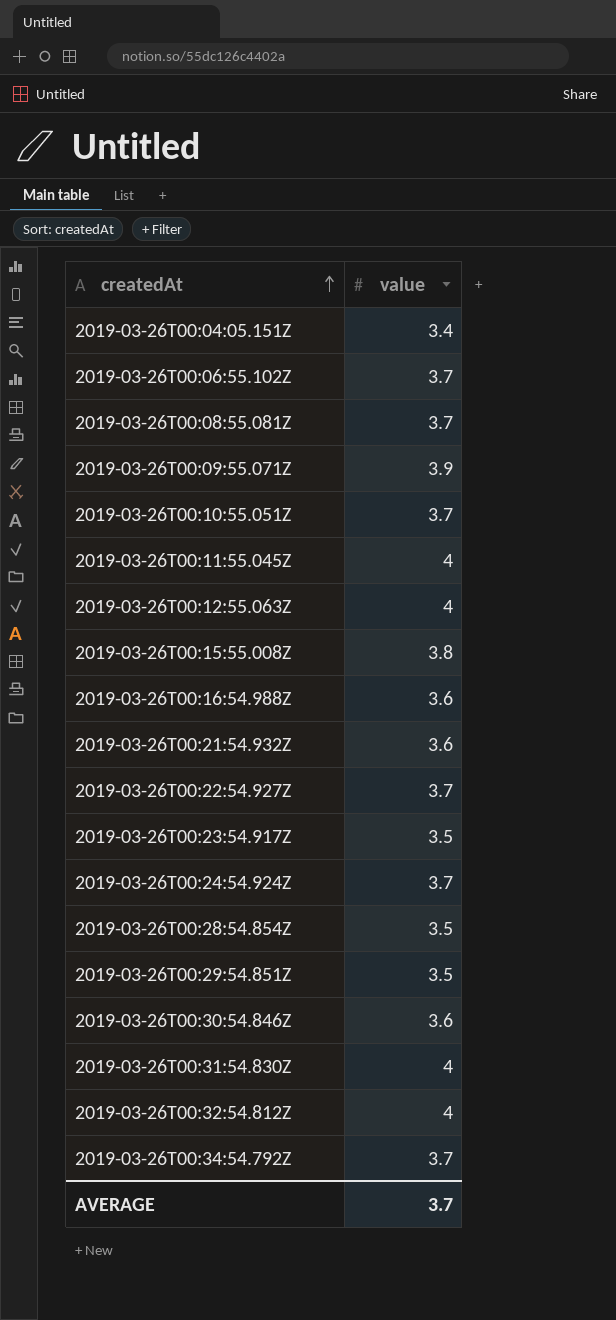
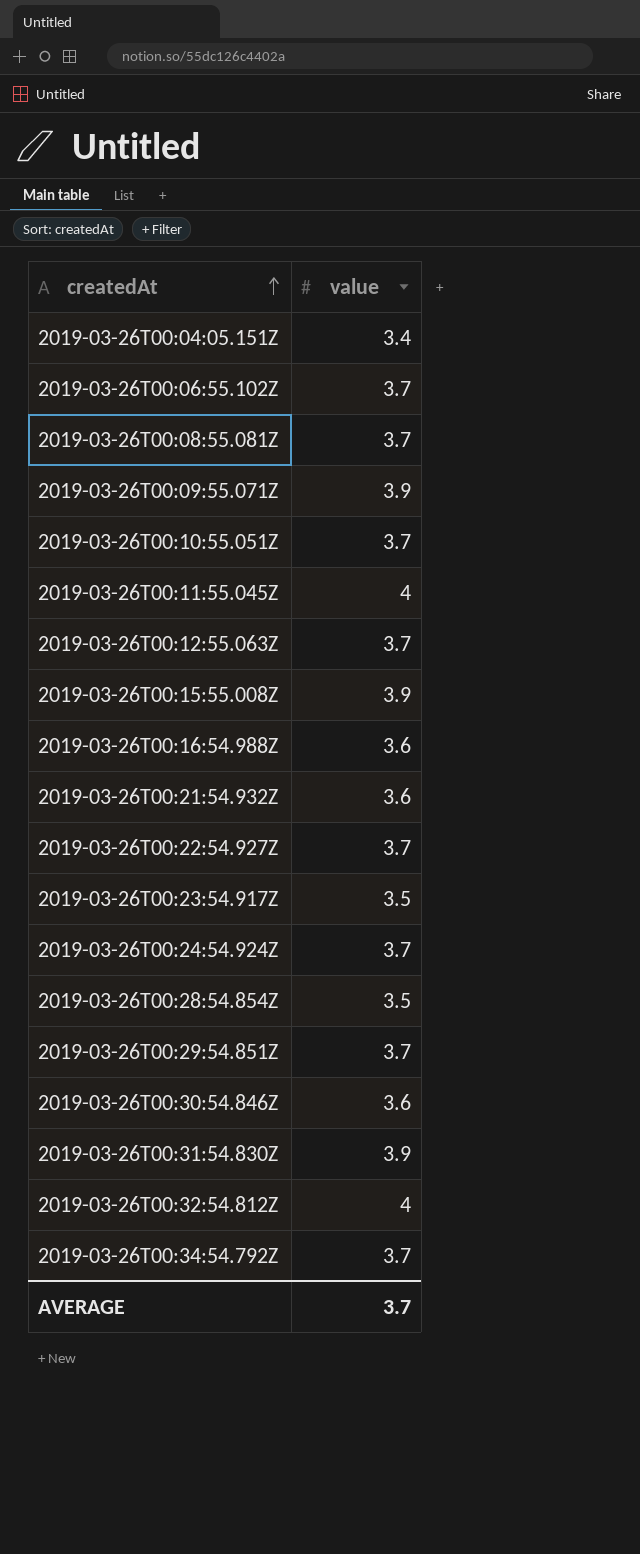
2019-03-26T00:12:55.063Z | value: 4 -> 3.7
2019-03-26T00:15:55.008Z | value: 3.8 -> 3.9
2019-03-26T00:29:54.851Z | value: 3.5 -> 3.7
2019-03-26T00:31:54.830Z | value: 4 -> 3.9

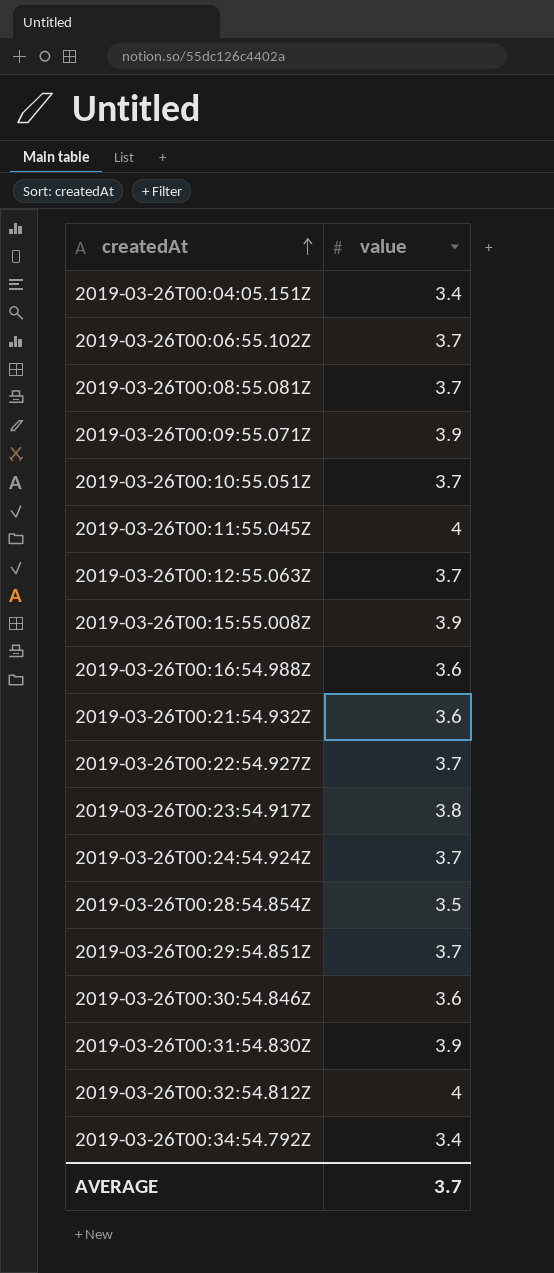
2019-03-26T00:23:54.917Z | value: 3.5 -> 3.8
2019-03-26T00:34:54.792Z | value: 3.7 -> 3.4

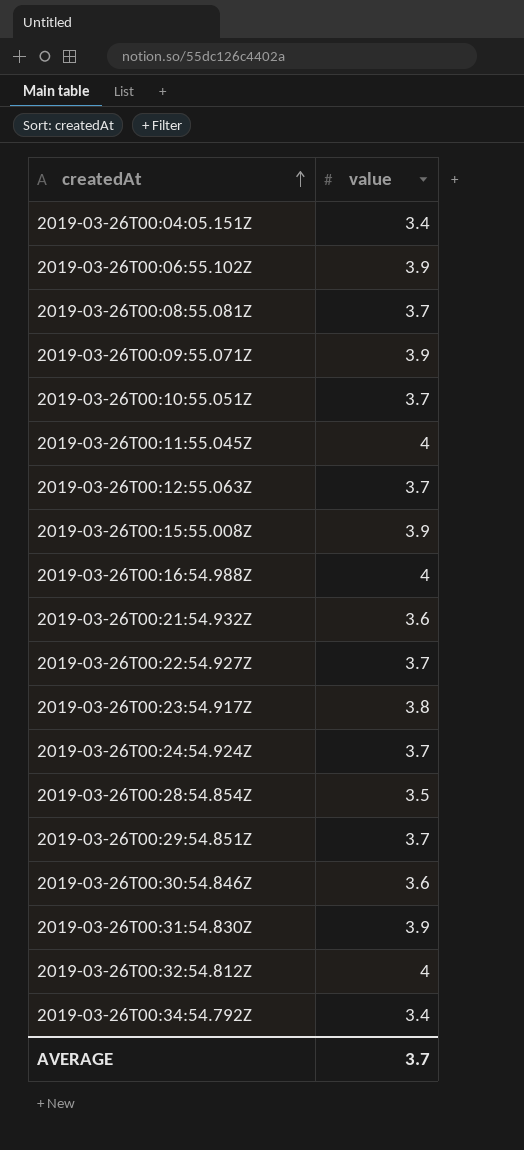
2019-03-26T00:06:55.102Z | value: 3.7 -> 3.9
2019-03-26T00:16:54.988Z | value: 3.6 -> 4

